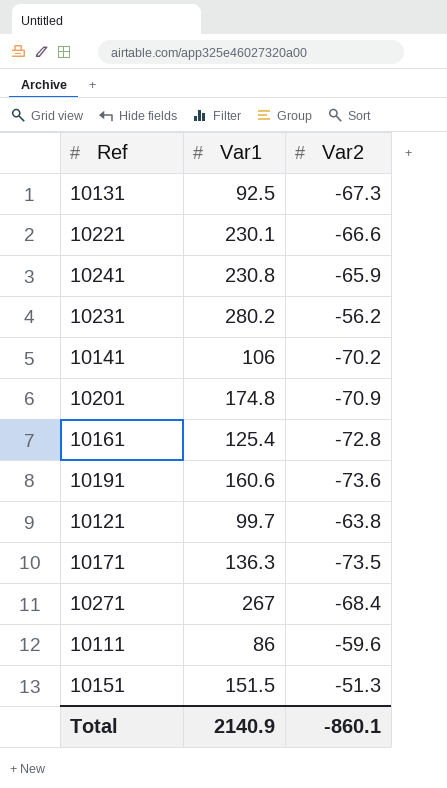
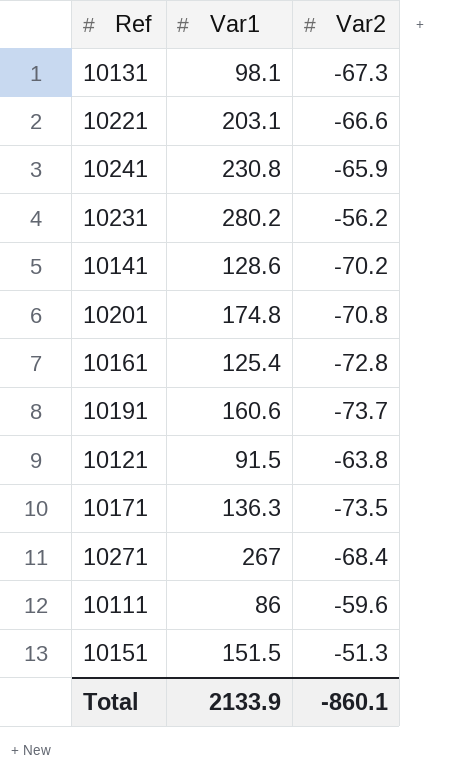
10131 | Var1: 92.5 -> 98.1
10221 | Var1: 230.1 -> 203.1
10141 | Var1: 106 -> 128.6
10201 | Var2: -70.9 -> -70.8
10191 | Var2: -73.6 -> -73.7
10121 | Var1: 99.7 -> 91.5
Total | Var1: 2140.9 -> 2133.9

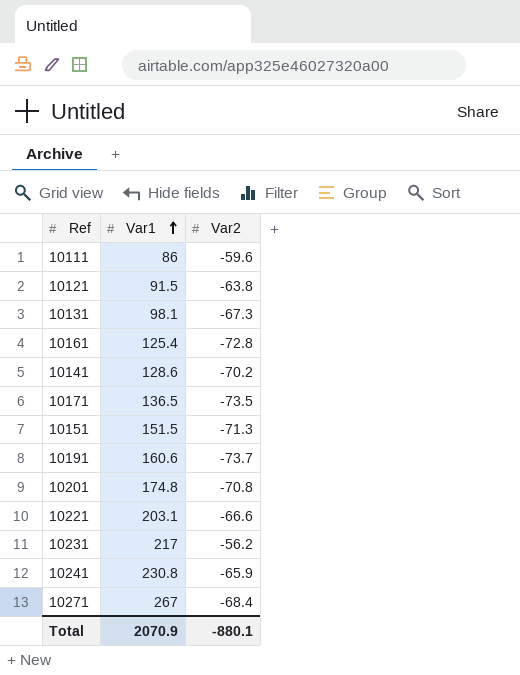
row order: none -> Var1 ascending
10171 | Var1: 136.3 -> 136.5
10151 | Var2: -51.3 -> -71.3
10231 | Var1: 280.2 -> 217
Total | Var1: 2133.9 -> 2070.9
Total | Var2: -860.1 -> -880.1

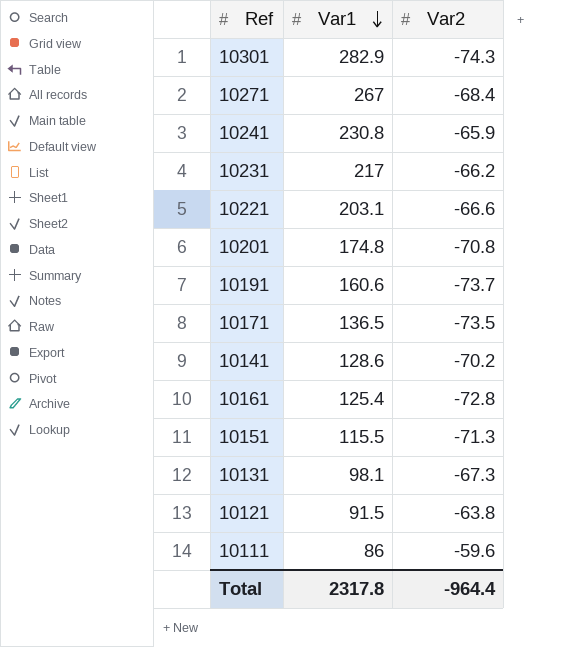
row order: Var1 ascending -> Var1 descending
row 10301: none -> 282.9 | -74.3
10231 | Var2: -56.2 -> -66.2
10151 | Var1: 151.5 -> 115.5
Total | Var1: 2070.9 -> 2317.8
Total | Var2: -880.1 -> -964.4

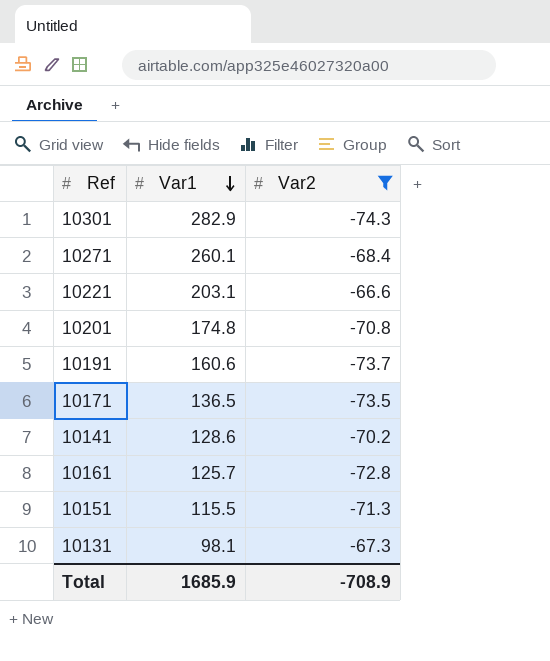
filter: none -> Var2 <= -66.6
10271 | Var1: 267 -> 260.1
10161 | Var1: 125.4 -> 125.7
Total | Var1: 2317.8 -> 1685.9
Total | Var2: -964.4 -> -708.9

